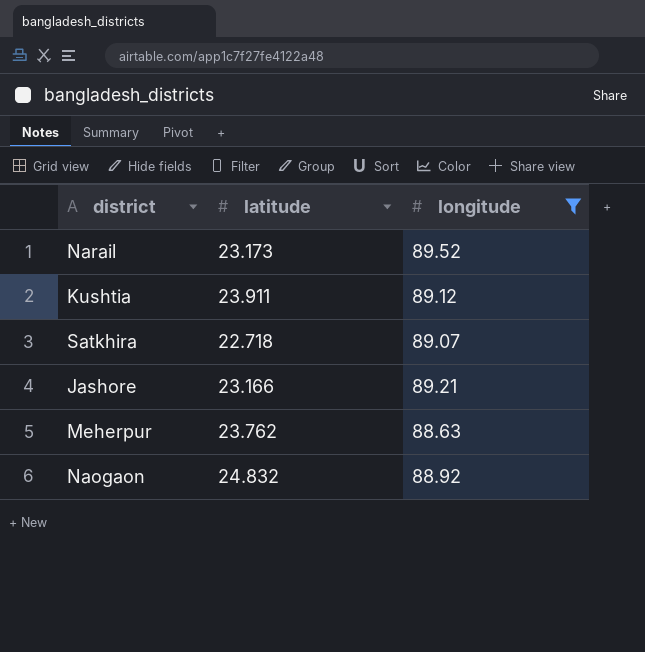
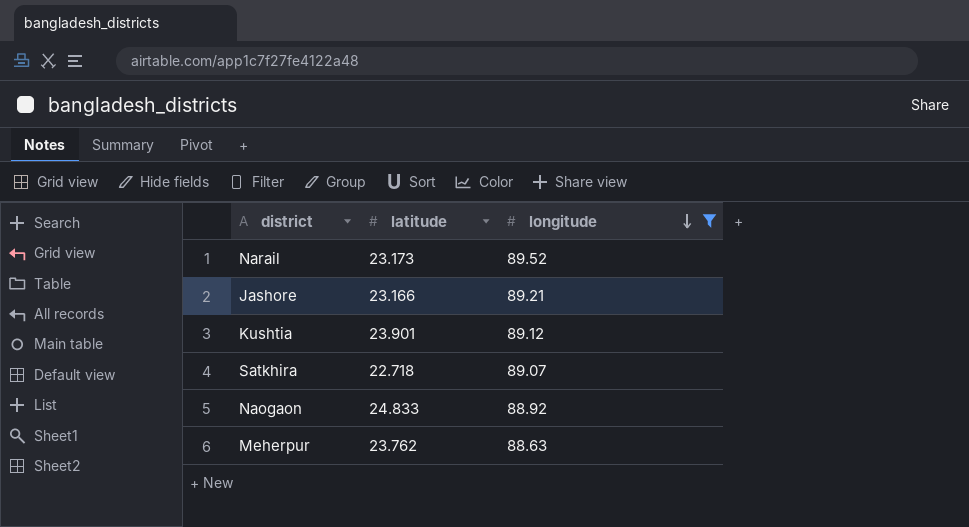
row order: none -> longitude descending
Kushtia | latitude: 23.911 -> 23.901
Naogaon | latitude: 24.832 -> 24.833

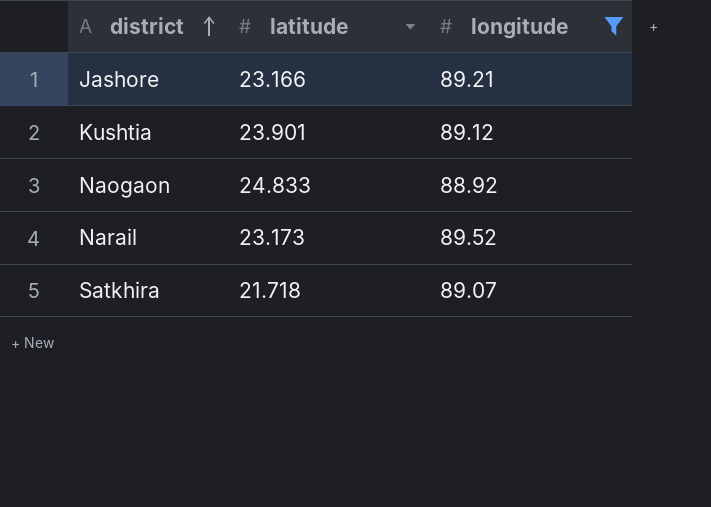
row order: longitude descending -> district ascending
row Meherpur: 23.762 | 88.63 -> none
Satkhira | latitude: 22.718 -> 21.718

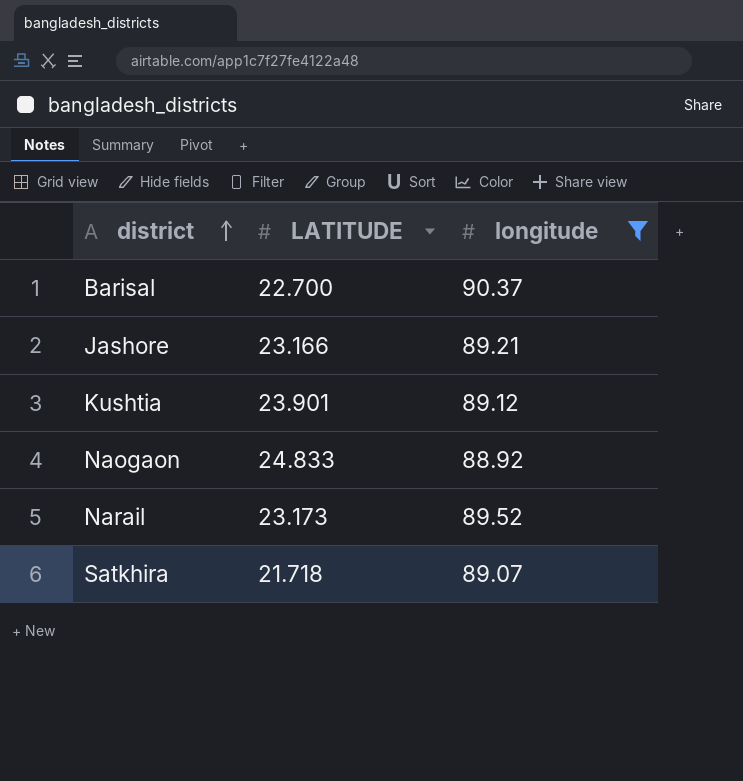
column name: latitude -> LATITUDE
row Barisal: none -> 22.700 | 90.37

